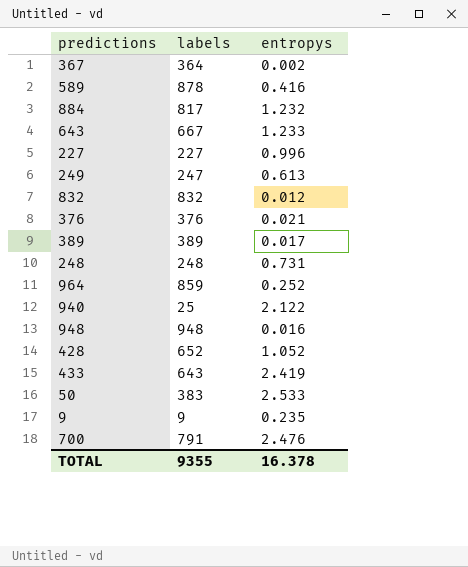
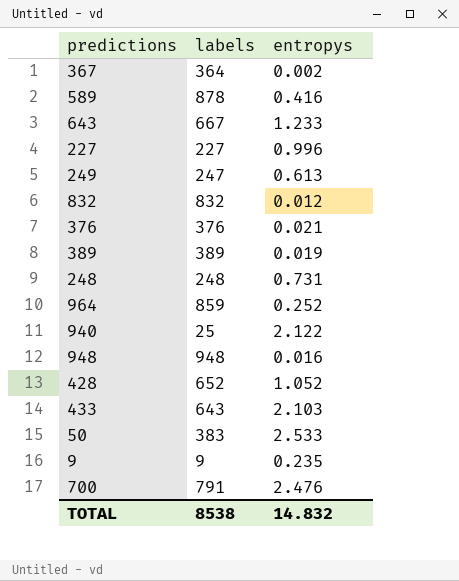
row 884: 817 | 1.232 -> none
389 | entropys: 0.017 -> 0.019
433 | entropys: 2.419 -> 2.103
TOTAL | labels: 9355 -> 8538
TOTAL | entropys: 16.378 -> 14.832

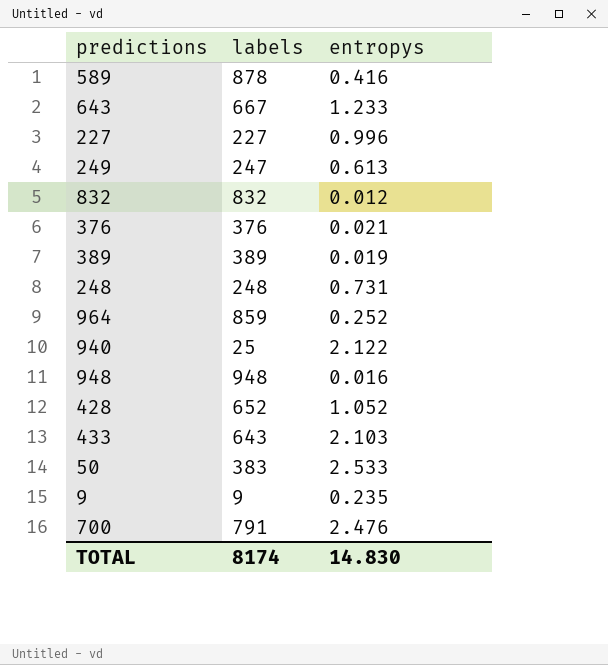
row 367: 364 | 0.002 -> none
TOTAL | labels: 8538 -> 8174
TOTAL | entropys: 14.832 -> 14.830

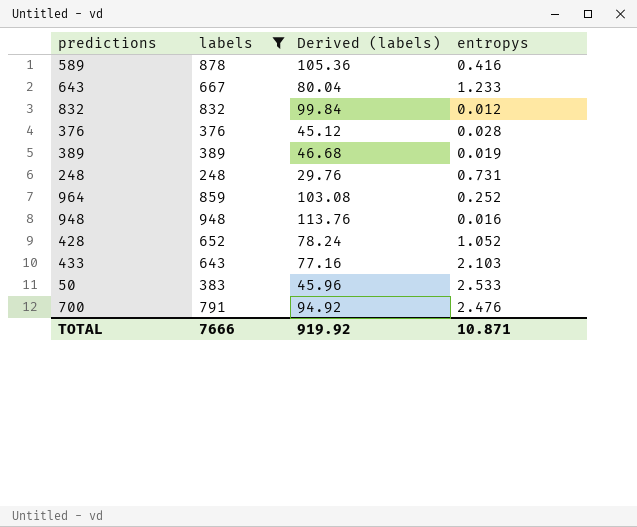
filter: none -> labels >= 248
column Derived (labels) | formula: none -> [labels] * 0.12
376 | entropys: 0.021 -> 0.028
TOTAL | labels: 8174 -> 7666
TOTAL | entropys: 14.830 -> 10.871

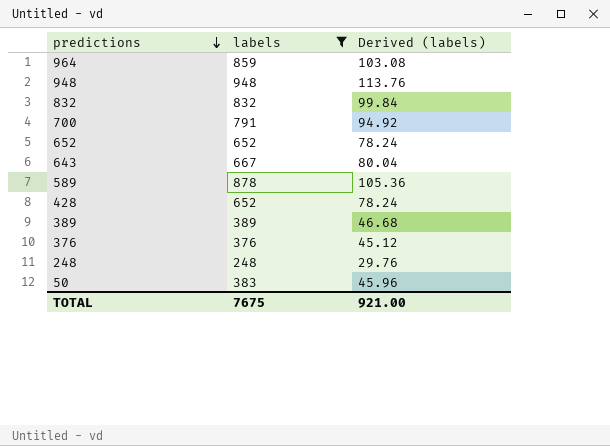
row order: none -> predictions descending
column entropys | position: 4 -> none
row 433: 643 | 77.16 | 2.103 -> none
row 652: none -> 652 | 78.24
TOTAL | labels: 7666 -> 7675
TOTAL | Derived (labels): 919.92 -> 921.00

